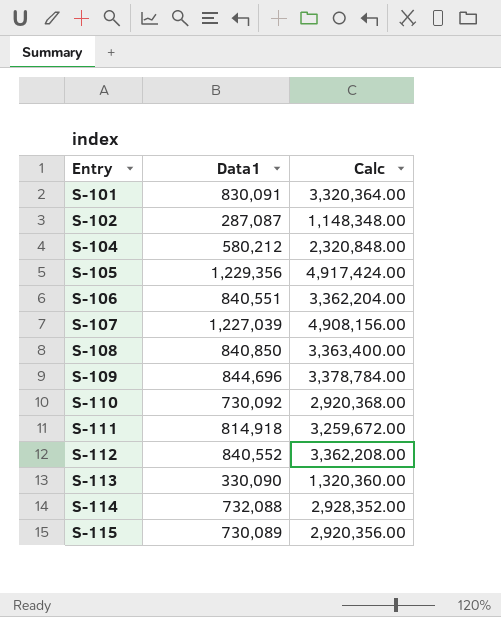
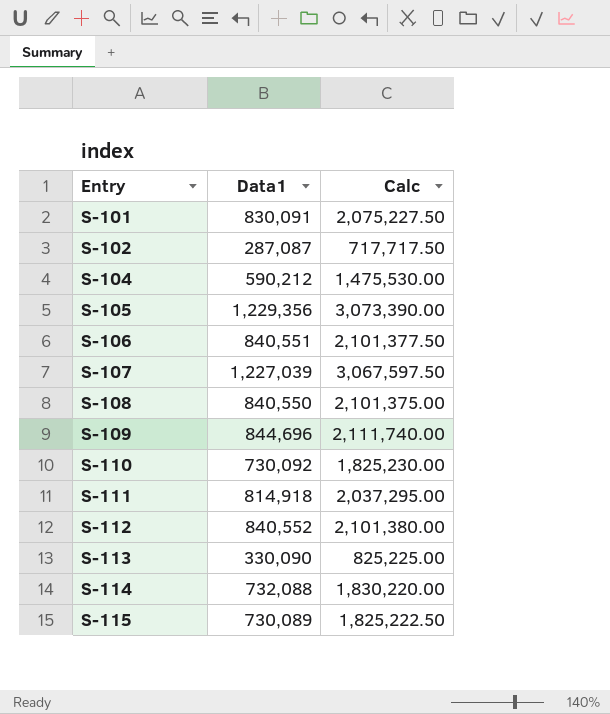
column Calc | formula: [Data1] * 4 -> [Data1] * 2.5
S-104 | Data1: 580,212 -> 590,212
S-108 | Data1: 840,850 -> 840,550

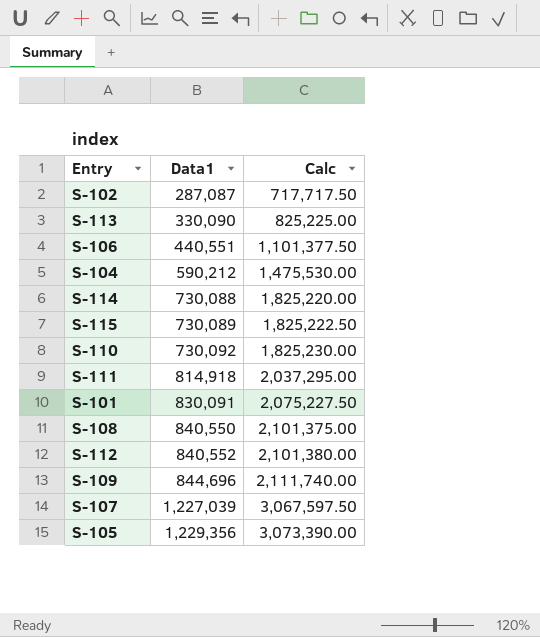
row order: Entry ascending -> Data1 ascending
S-106 | Data1: 840,551 -> 440,551
S-106 | Calc: 2,101,377.50 -> 1,101,377.50
S-114 | Data1: 732,088 -> 730,088
S-114 | Calc: 1,830,220.00 -> 1,825,220.00

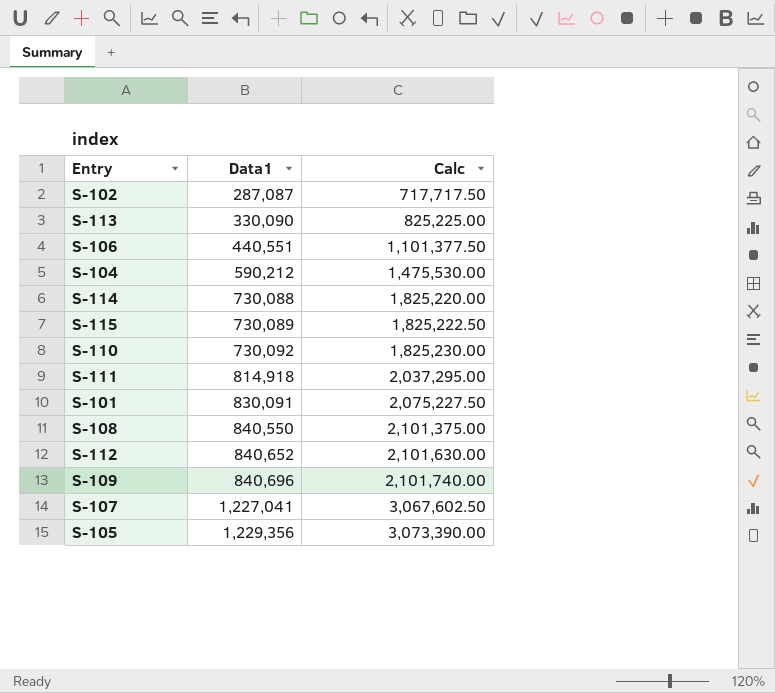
S-112 | Data1: 840,552 -> 840,652
S-112 | Calc: 2,101,380.00 -> 2,101,630.00
S-109 | Data1: 844,696 -> 840,696
S-109 | Calc: 2,111,740.00 -> 2,101,740.00
S-107 | Data1: 1,227,039 -> 1,227,041
S-107 | Calc: 3,067,597.50 -> 3,067,602.50

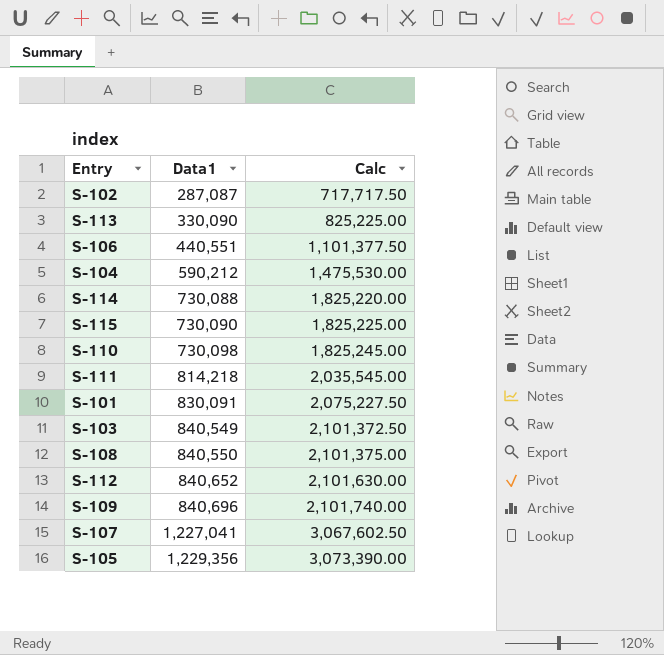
S-115 | Data1: 730,089 -> 730,090
S-115 | Calc: 1,825,222.50 -> 1,825,225.00
S-110 | Data1: 730,092 -> 730,098
S-110 | Calc: 1,825,230.00 -> 1,825,245.00
S-111 | Data1: 814,918 -> 814,218
S-111 | Calc: 2,037,295.00 -> 2,035,545.00
row S-103: none -> 840,549 | 2,101,372.50

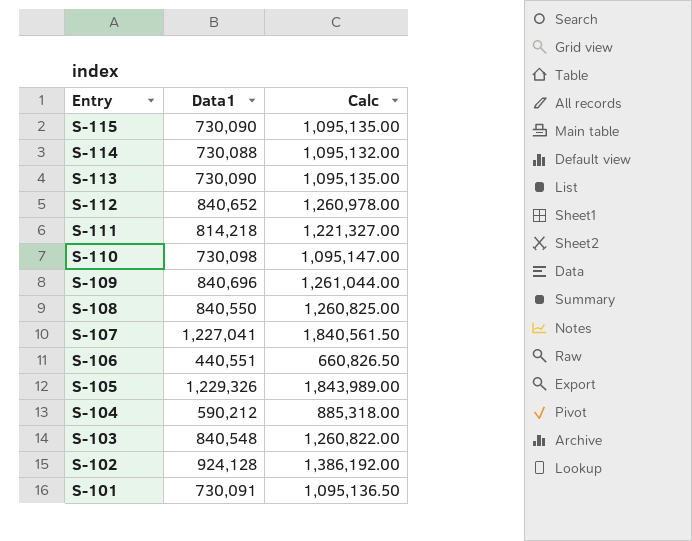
row order: Data1 ascending -> Entry descending
column Calc | formula: [Data1] * 2.5 -> [Data1] * 1.5
S-113 | Data1: 330,090 -> 730,090
S-105 | Data1: 1,229,356 -> 1,229,326
S-103 | Data1: 840,549 -> 840,548
S-102 | Data1: 287,087 -> 924,128
S-101 | Data1: 830,091 -> 730,091

